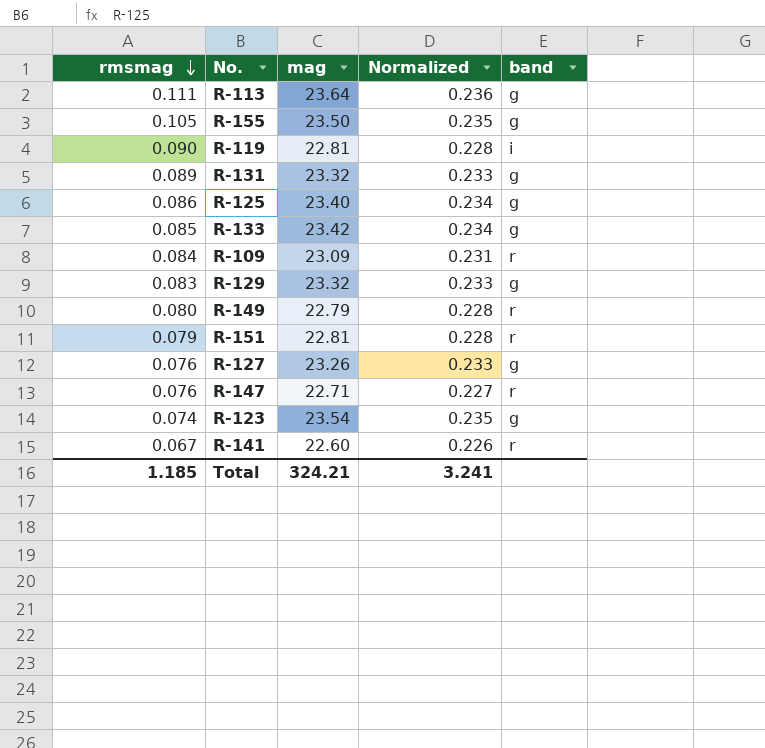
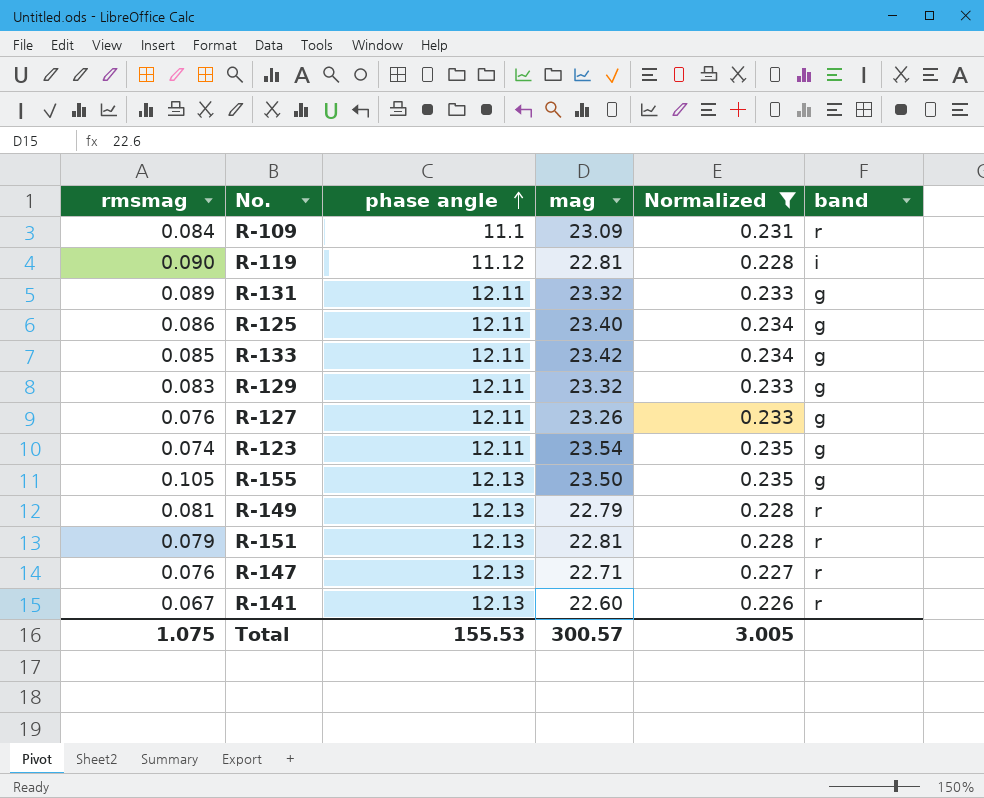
filter: none -> Normalized != 0.236
row order: rmsmag descending -> phase angle ascending
column phase angle | position: none -> 3
R-149 | rmsmag: 0.080 -> 0.081
Total | rmsmag: 1.185 -> 1.075
Total | mag: 324.21 -> 300.57
Total | Normalized: 3.241 -> 3.005

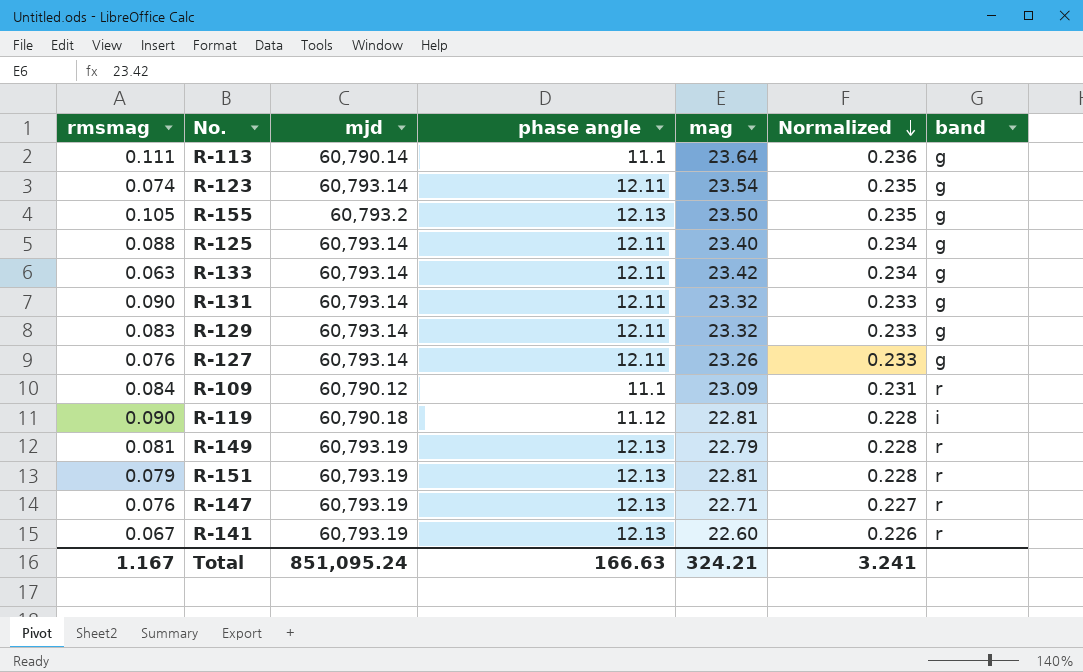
filter: Normalized != 0.236 -> none
row order: phase angle ascending -> Normalized descending
column mjd | position: none -> 3
R-125 | rmsmag: 0.086 -> 0.088
R-133 | rmsmag: 0.085 -> 0.063
R-131 | rmsmag: 0.089 -> 0.090
Total | rmsmag: 1.075 -> 1.167
Total | phase angle: 155.53 -> 166.63
Total | mag: 300.57 -> 324.21
Total | Normalized: 3.005 -> 3.241

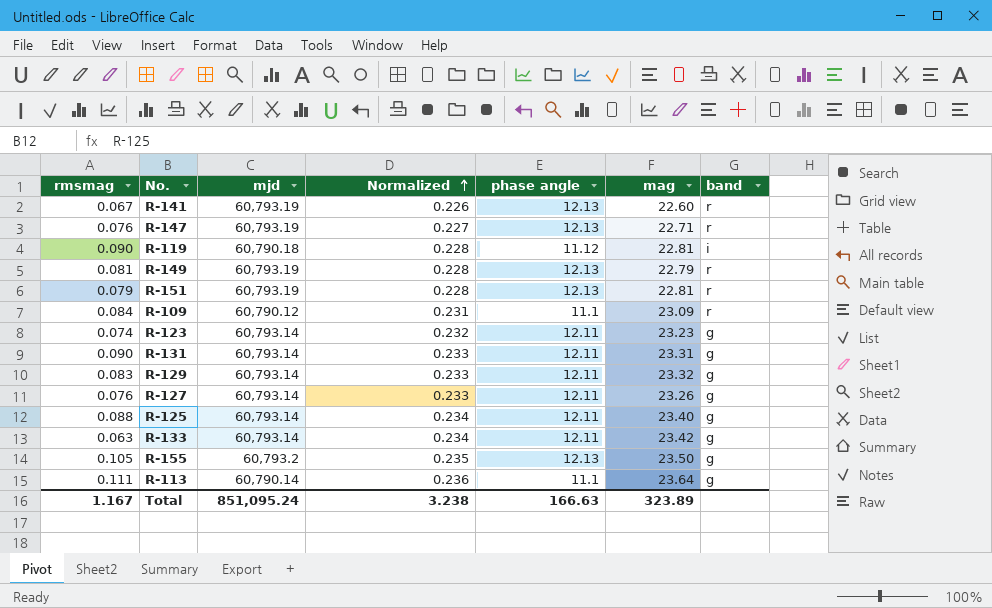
row order: Normalized descending -> Normalized ascending
column Normalized | position: 6 -> 4
R-123 | Normalized: 0.235 -> 0.232
R-123 | mag: 23.54 -> 23.23
R-131 | mag: 23.32 -> 23.31
Total | Normalized: 3.241 -> 3.238
Total | mag: 324.21 -> 323.89

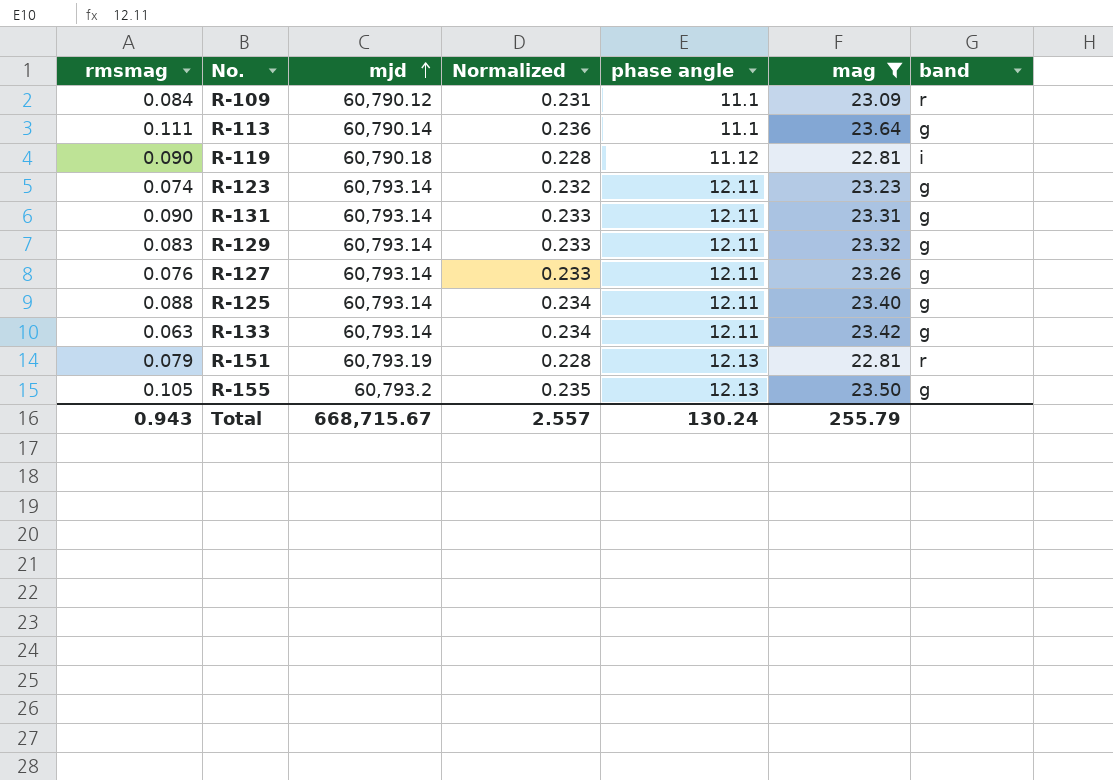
filter: none -> mag >= 22.81
row order: Normalized ascending -> mjd ascending
Total | rmsmag: 1.167 -> 0.943
Total | mjd: 851,095.24 -> 668,715.67
Total | Normalized: 3.238 -> 2.557
Total | phase angle: 166.63 -> 130.24
Total | mag: 323.89 -> 255.79

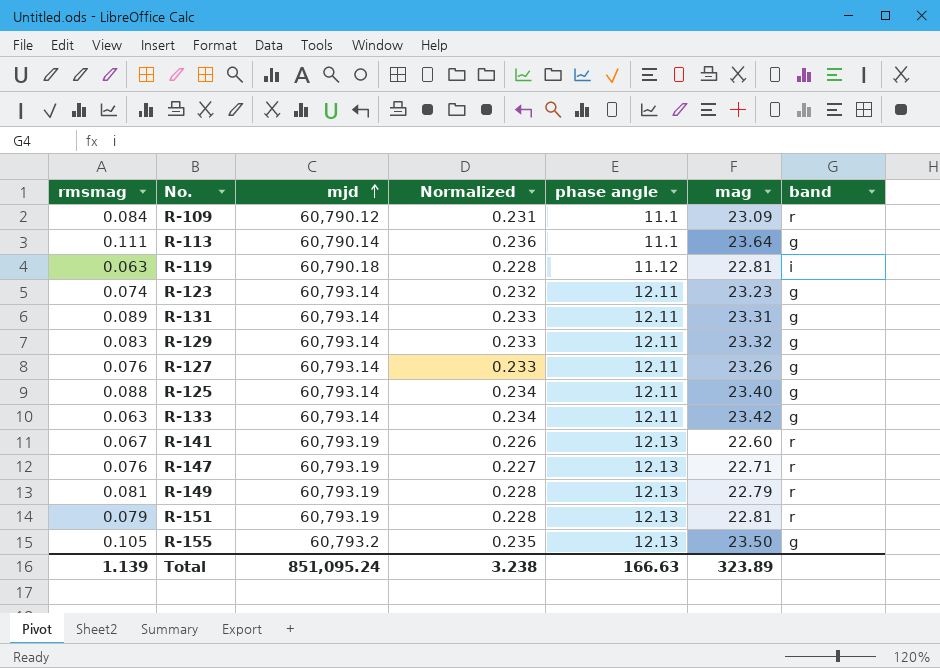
filter: mag >= 22.81 -> none
R-119 | rmsmag: 0.090 -> 0.063
R-131 | rmsmag: 0.090 -> 0.089
Total | rmsmag: 0.943 -> 1.139
Total | mjd: 668,715.67 -> 851,095.24
Total | Normalized: 2.557 -> 3.238
Total | phase angle: 130.24 -> 166.63
Total | mag: 255.79 -> 323.89

